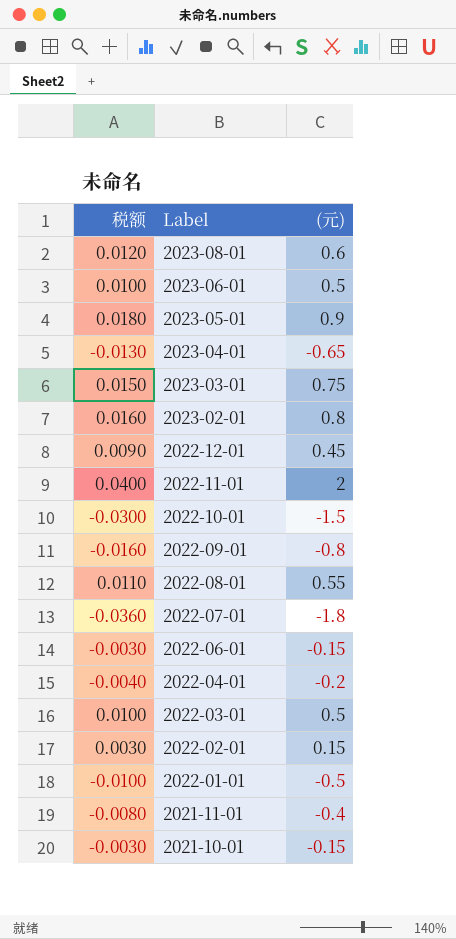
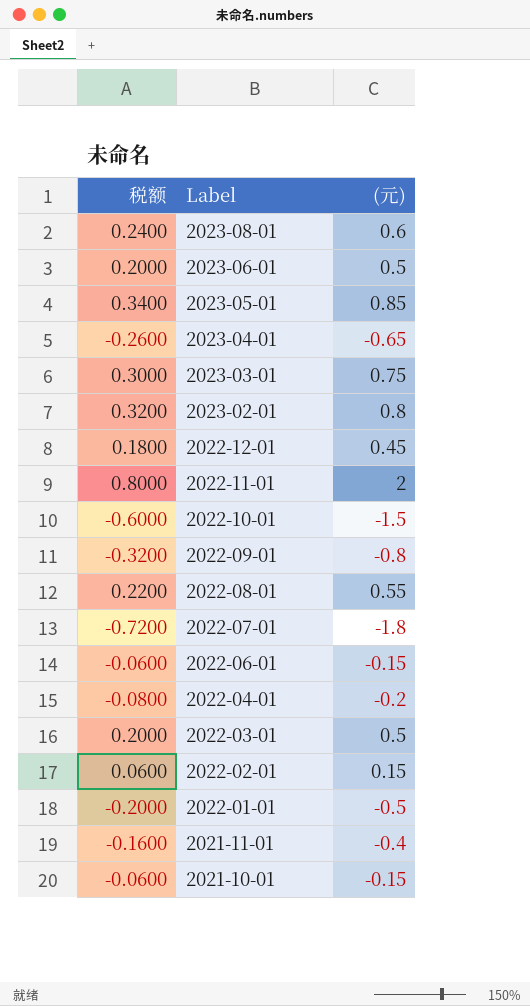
column 税额 | formula: [(元)] * 0.02 -> [(元)] * 0.4
2023-05-01 | (元): 0.9 -> 0.85

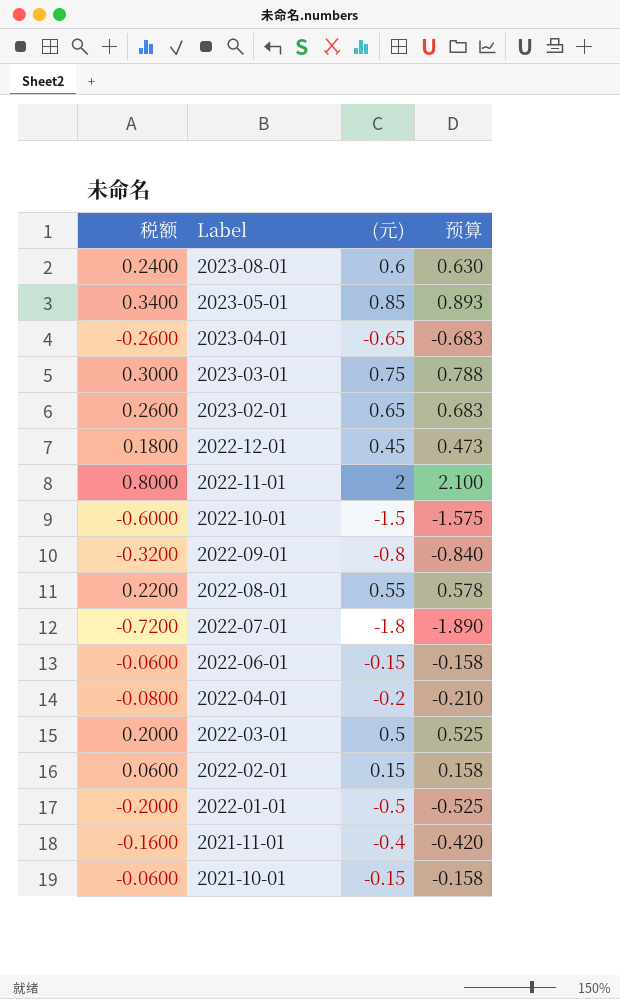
column 预算 | formula: none -> [(元)] * 1.05
row 2023-06-01: 0.2000 | 0.5 -> none
2023-02-01 | 税额: 0.3200 -> 0.2600
2023-02-01 | (元): 0.8 -> 0.65

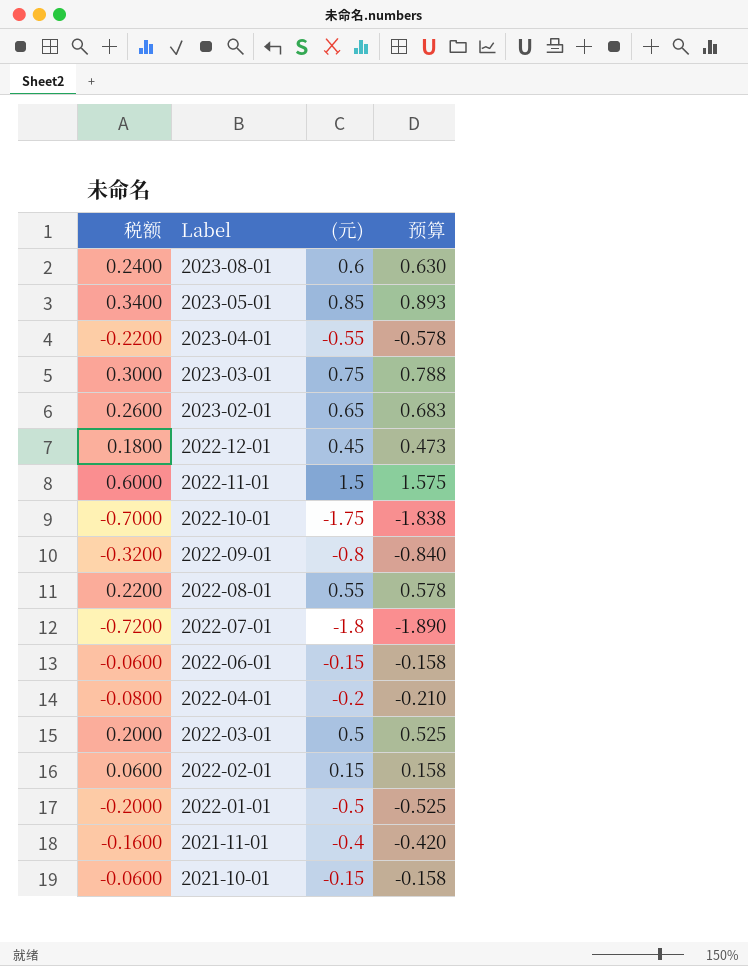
2023-04-01 | 税额: -0.2600 -> -0.2200
2023-04-01 | (元): -0.65 -> -0.55
2023-04-01 | 预算: -0.683 -> -0.578
2022-11-01 | 税额: 0.8000 -> 0.6000
2022-11-01 | (元): 2 -> 1.5
2022-11-01 | 预算: 2.100 -> 1.575
2022-10-01 | 税额: -0.6000 -> -0.7000
2022-10-01 | (元): -1.5 -> -1.75
2022-10-01 | 预算: -1.575 -> -1.838

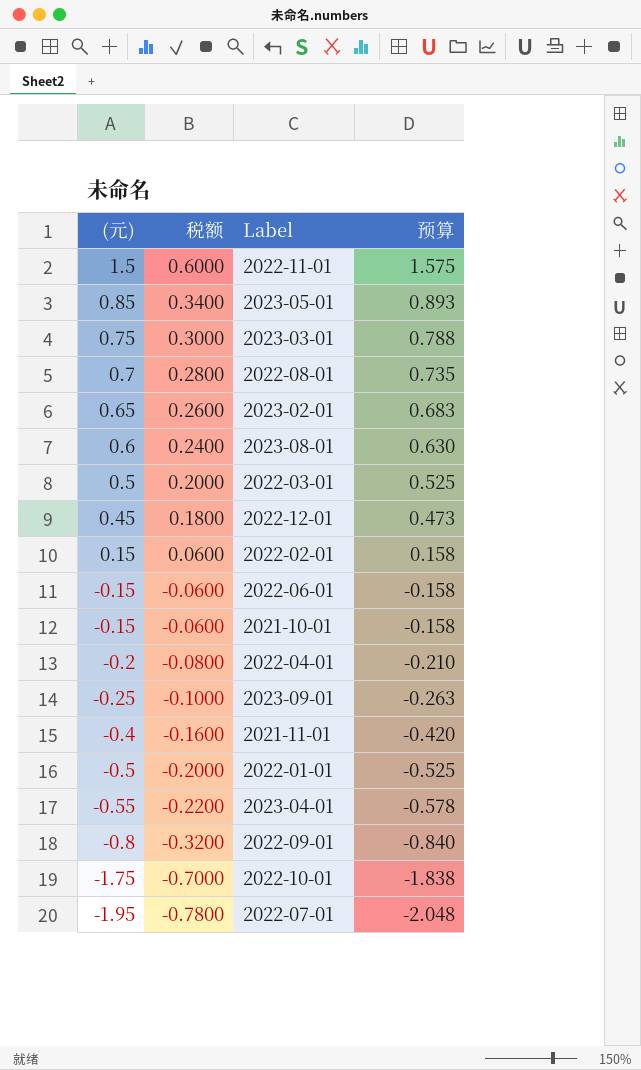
row order: Label descending -> (元) descending
column (元) | position: 3 -> 1
2022-08-01 | (元): 0.55 -> 0.7
2022-08-01 | 税额: 0.2200 -> 0.2800
2022-08-01 | 预算: 0.578 -> 0.735
row 2023-09-01: none -> -0.25 | -0.1000 | -0.263
2022-07-01 | (元): -1.8 -> -1.95
2022-07-01 | 税额: -0.7200 -> -0.7800
2022-07-01 | 预算: -1.890 -> -2.048

